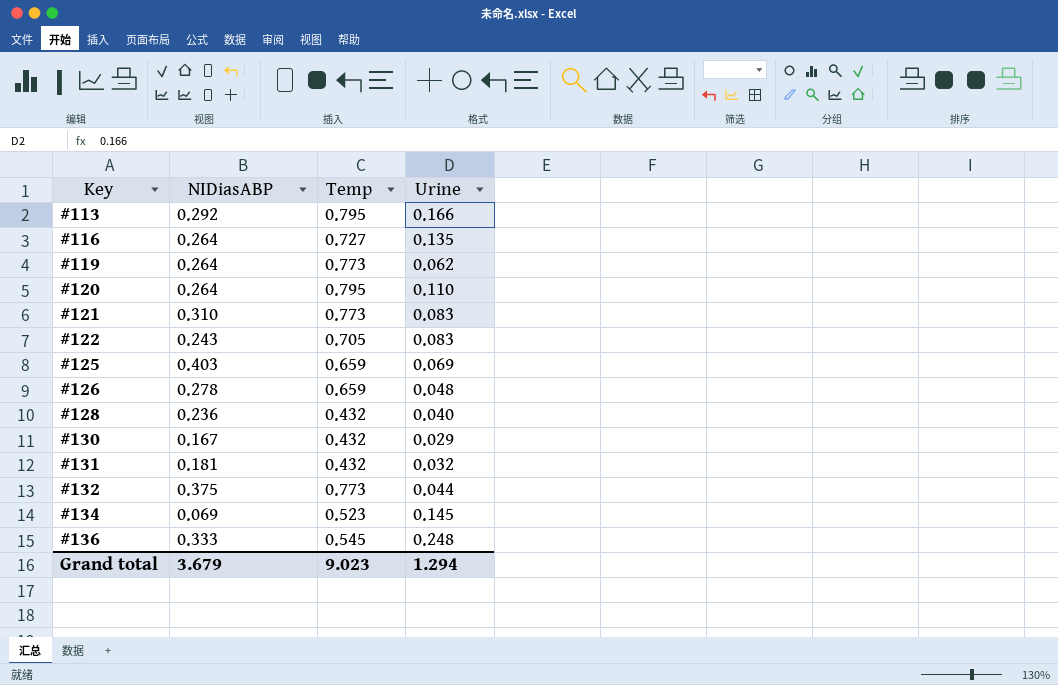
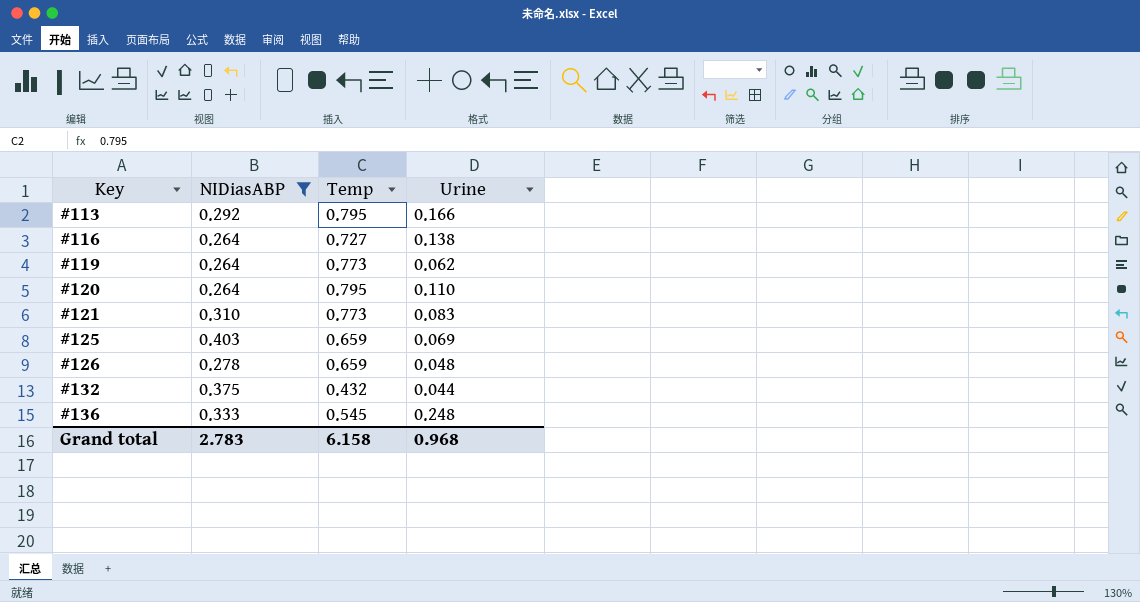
filter: none -> NIDiasABP >= 0.264
#116 | Urine: 0.135 -> 0.138
#132 | Temp: 0.773 -> 0.432
Grand total | NIDiasABP: 3.679 -> 2.783
Grand total | Temp: 9.023 -> 6.158
Grand total | Urine: 1.294 -> 0.968

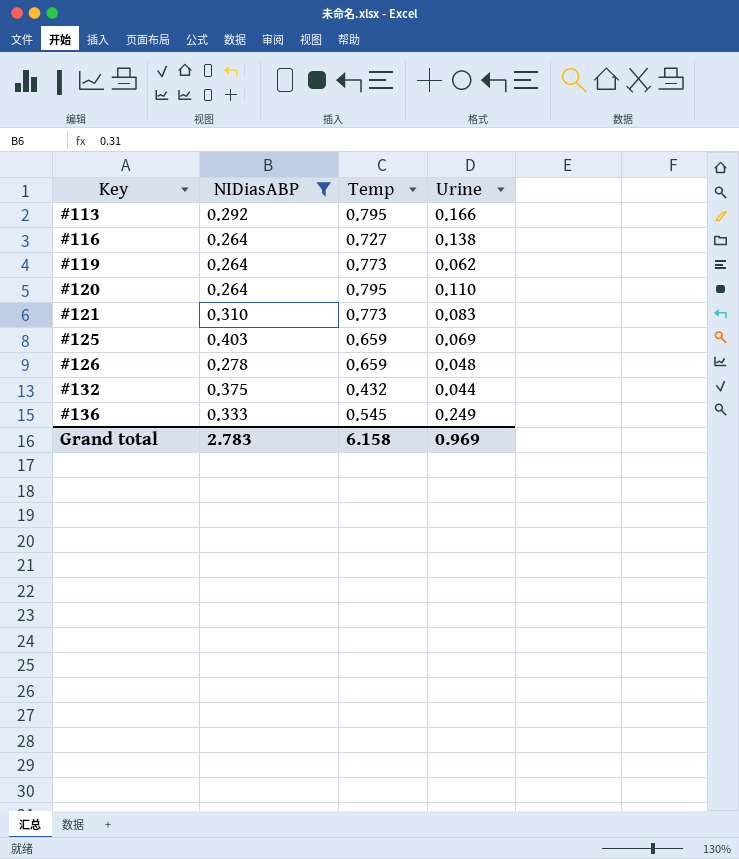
#136 | Urine: 0.248 -> 0.249
Grand total | Urine: 0.968 -> 0.969

